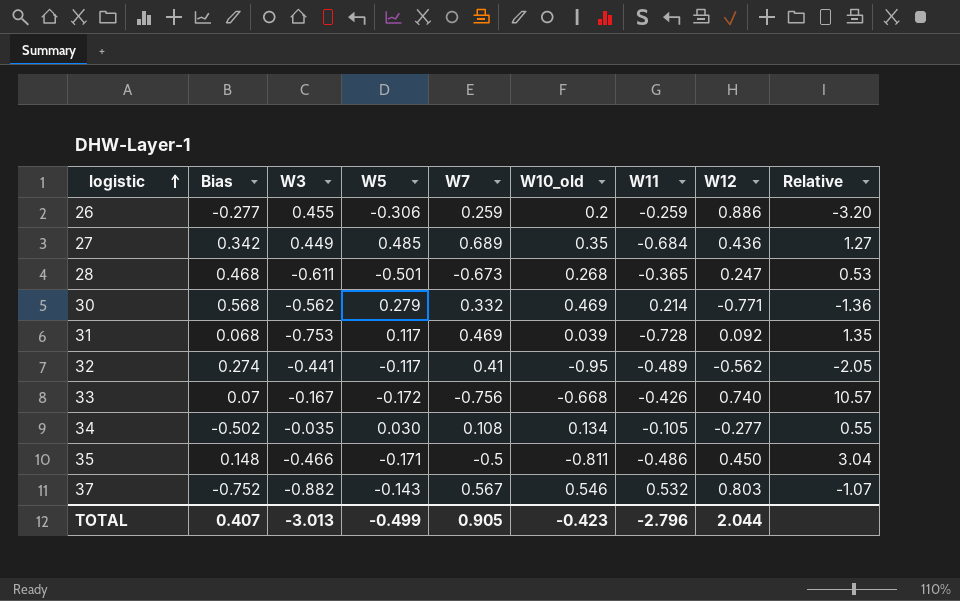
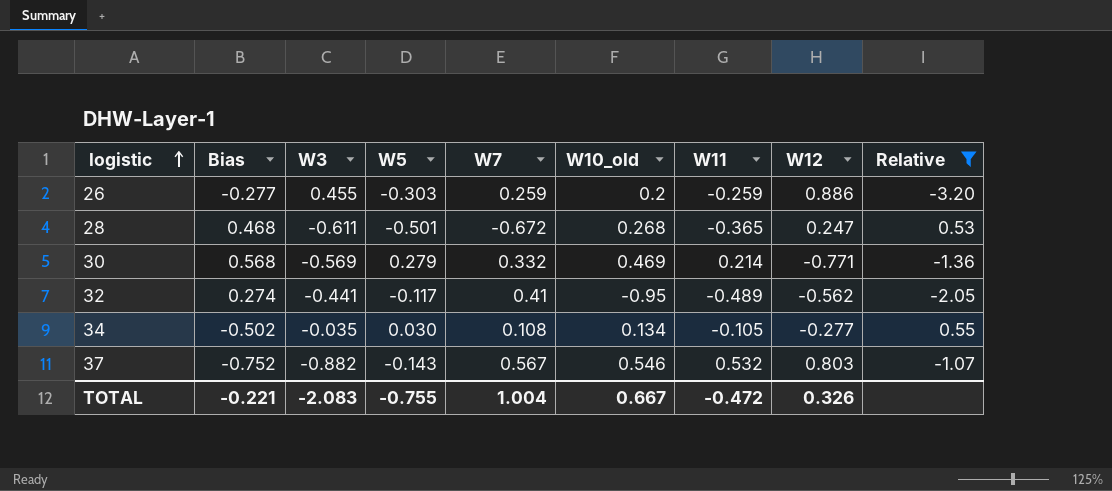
filter: none -> Relative <= 0.55
26 | W5: -0.306 -> -0.303
28 | W7: -0.673 -> -0.672
30 | W3: -0.562 -> -0.569
TOTAL | Bias: 0.407 -> -0.221
TOTAL | W3: -3.013 -> -2.083
TOTAL | W5: -0.499 -> -0.755
TOTAL | W7: 0.905 -> 1.004
TOTAL | W10_old: -0.423 -> 0.667
TOTAL | W11: -2.796 -> -0.472
TOTAL | W12: 2.044 -> 0.326

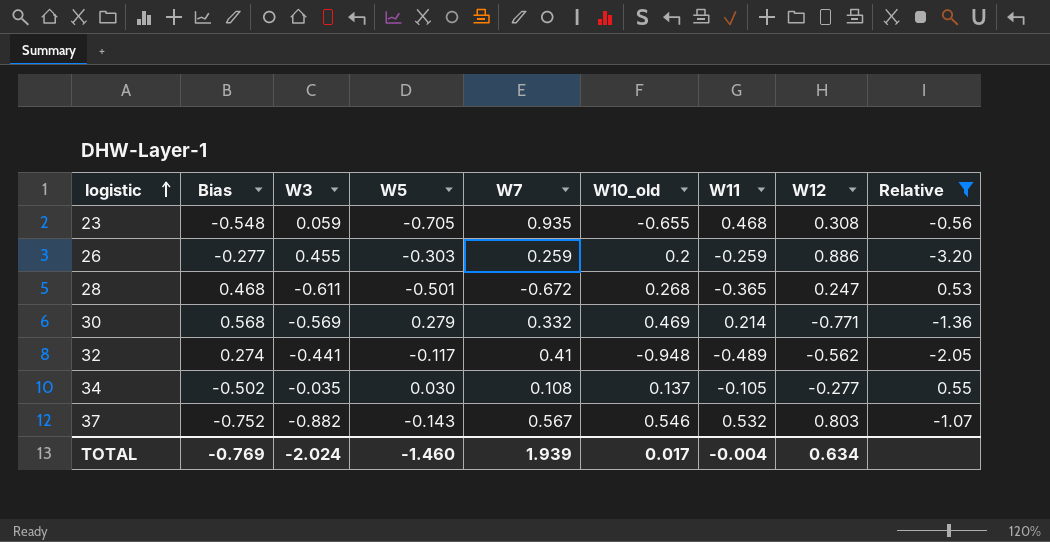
row 23: none -> -0.548 | 0.059 | -0.705 | 0.935 | -0.655 | 0.468 | 0.308 | -0.56
32 | W10_old: -0.95 -> -0.948
34 | W10_old: 0.134 -> 0.137
TOTAL | Bias: -0.221 -> -0.769
TOTAL | W3: -2.083 -> -2.024
TOTAL | W5: -0.755 -> -1.460
TOTAL | W7: 1.004 -> 1.939
TOTAL | W10_old: 0.667 -> 0.017
TOTAL | W11: -0.472 -> -0.004
TOTAL | W12: 0.326 -> 0.634

